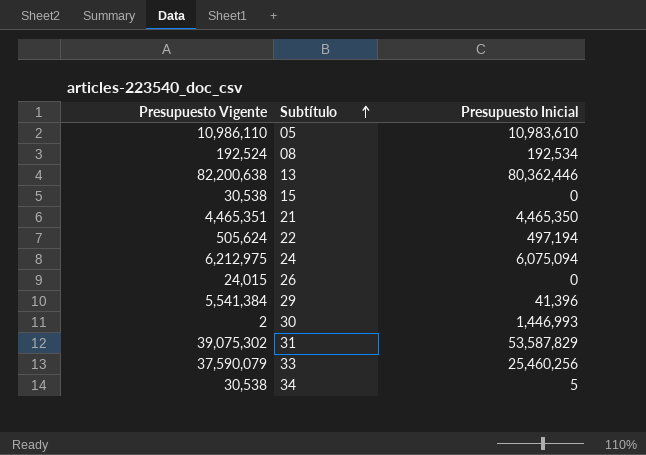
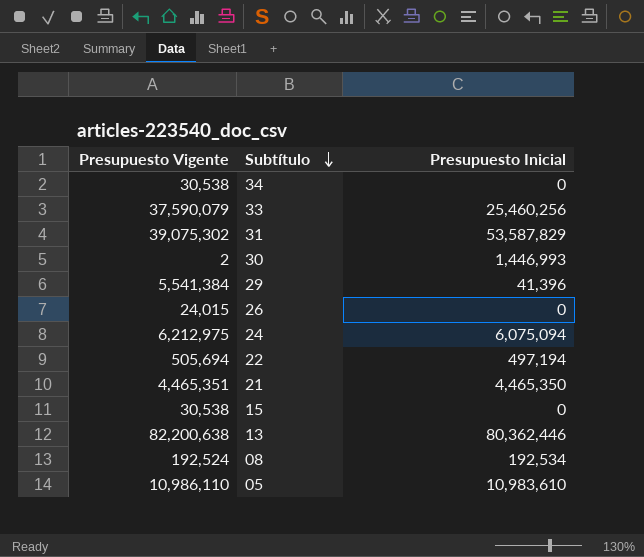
row order: Subtítulo ascending -> Subtítulo descending
34 | Presupuesto Inicial: 5 -> 0
22 | Presupuesto Vigente: 505,624 -> 505,694

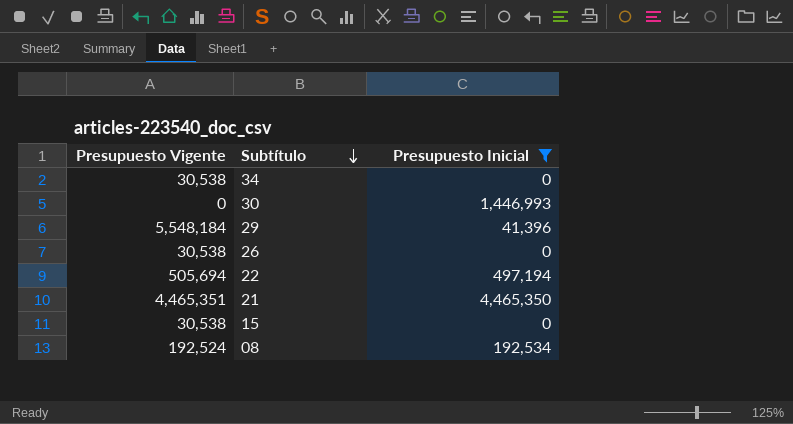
filter: none -> Presupuesto Inicial <= 4,465,350
30 | Presupuesto Vigente: 2 -> 0
29 | Presupuesto Vigente: 5,541,384 -> 5,548,184
26 | Presupuesto Vigente: 24,015 -> 30,538

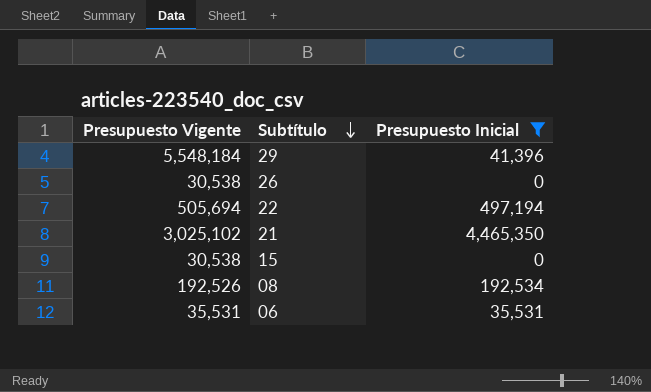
row 34: 30,538 | 0 -> none
row 30: 0 | 1,446,993 -> none
21 | Presupuesto Vigente: 4,465,351 -> 3,025,102
08 | Presupuesto Vigente: 192,524 -> 192,526
row 06: none -> 35,531 | 35,531

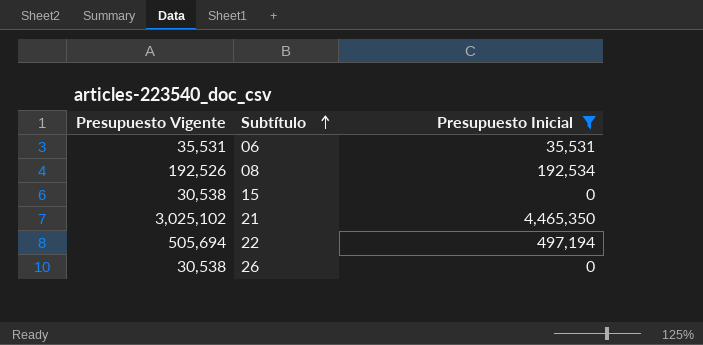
row order: Subtítulo descending -> Subtítulo ascending
row 29: 5,548,184 | 41,396 -> none

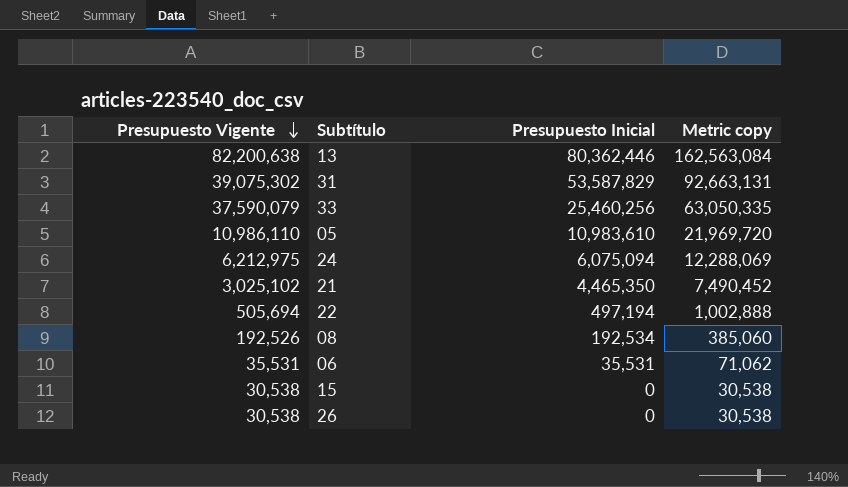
filter: Presupuesto Inicial <= 4,465,350 -> none
row order: Subtítulo ascending -> Presupuesto Vigente descending
column Metric copy | formula: none -> [Presupuesto Vigente] + [Presupuesto Inicial]

